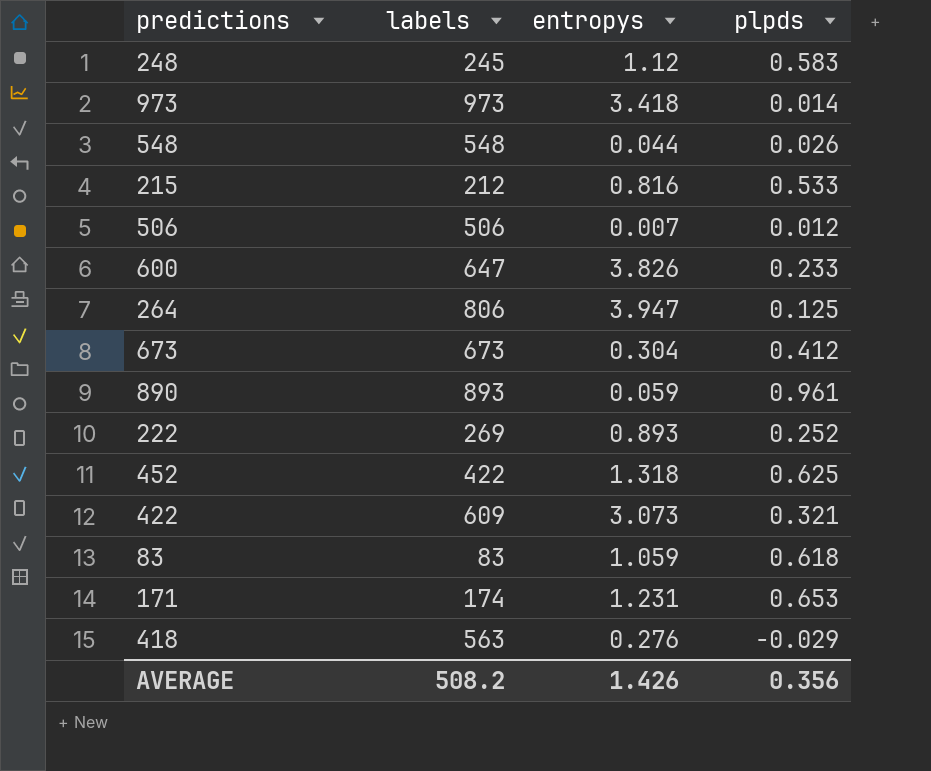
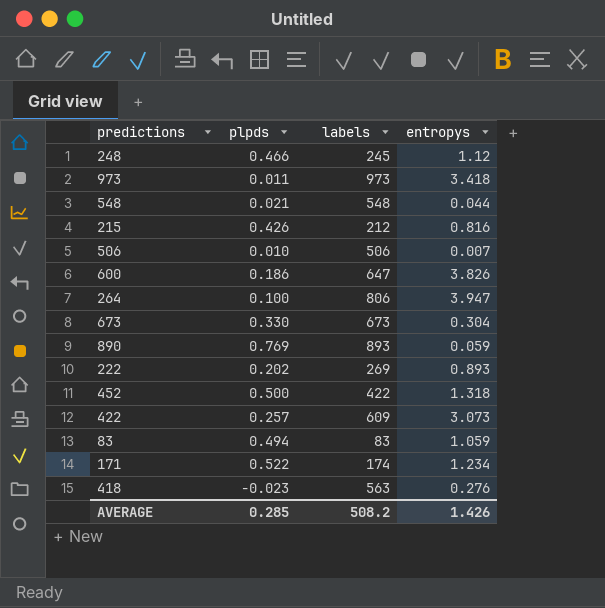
column plpds | position: 4 -> 2
248 | plpds: 0.583 -> 0.466
973 | plpds: 0.014 -> 0.011
548 | plpds: 0.026 -> 0.021
215 | plpds: 0.533 -> 0.426
506 | plpds: 0.012 -> 0.010
600 | plpds: 0.233 -> 0.186
264 | plpds: 0.125 -> 0.100
673 | plpds: 0.412 -> 0.330
890 | plpds: 0.961 -> 0.769
222 | plpds: 0.252 -> 0.202
452 | plpds: 0.625 -> 0.500
422 | plpds: 0.321 -> 0.257
83 | plpds: 0.618 -> 0.494
171 | plpds: 0.653 -> 0.522
171 | entropys: 1.231 -> 1.234
418 | plpds: -0.029 -> -0.023
AVERAGE | plpds: 0.356 -> 0.285

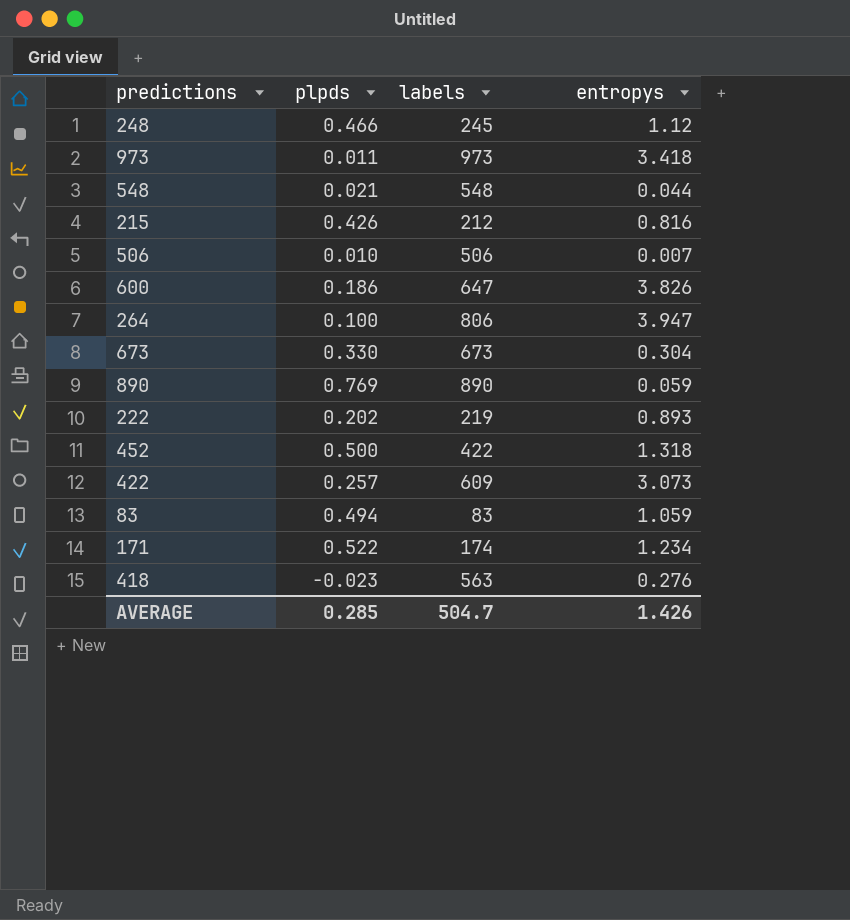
890 | labels: 893 -> 890
222 | labels: 269 -> 219
AVERAGE | labels: 508.2 -> 504.7

